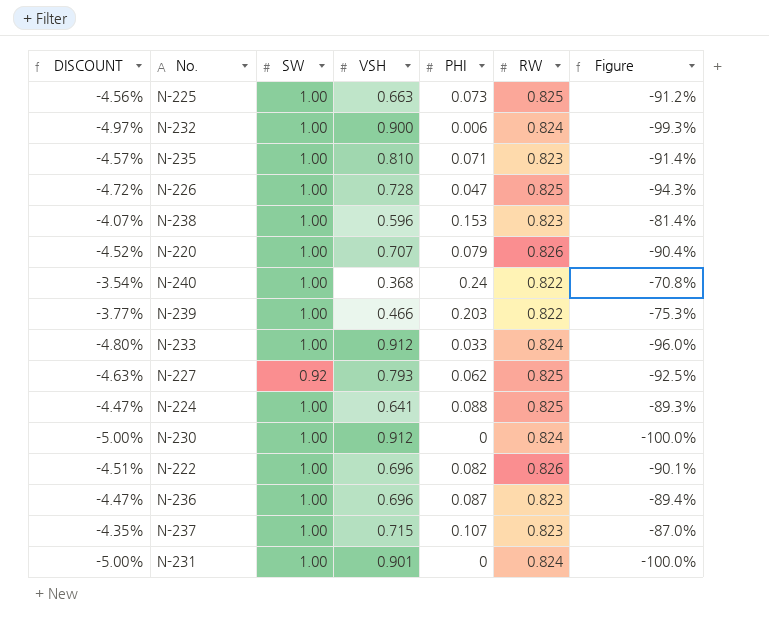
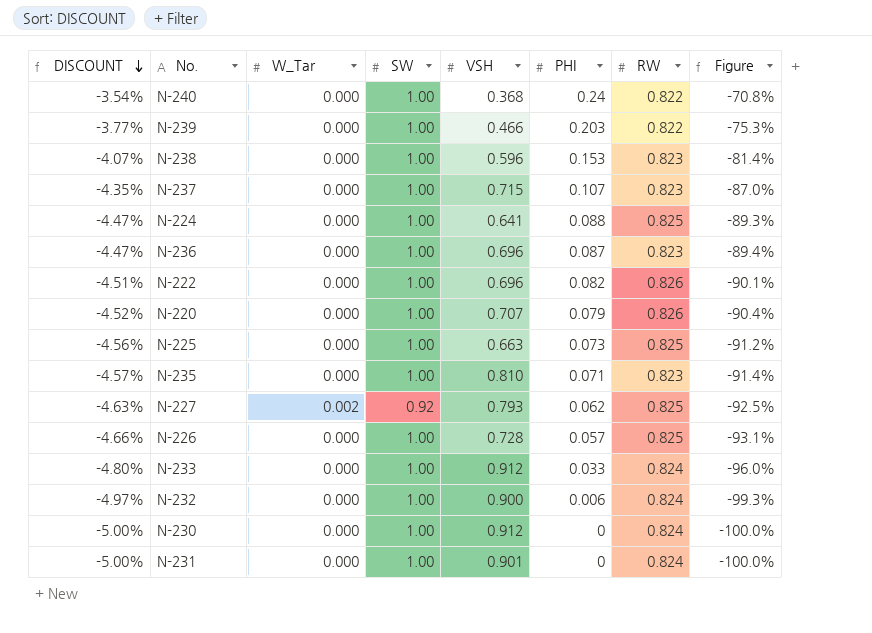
row order: none -> DISCOUNT descending
column W_Tar | position: none -> 3
N-226 | DISCOUNT: -4.72% -> -4.66%
N-226 | PHI: 0.047 -> 0.057
N-226 | Figure: -94.3% -> -93.1%

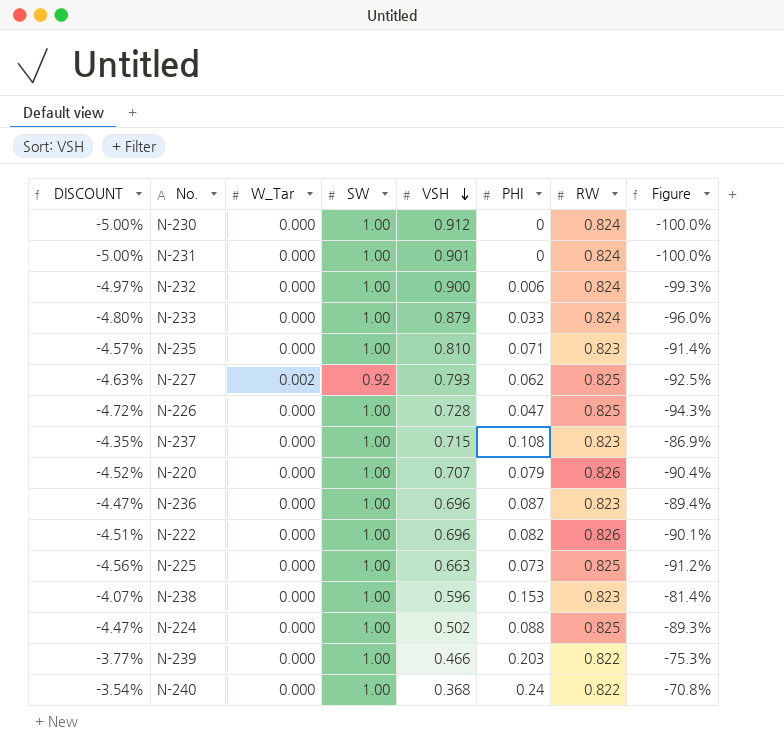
row order: DISCOUNT descending -> VSH descending
N-233 | VSH: 0.912 -> 0.879
N-226 | DISCOUNT: -4.66% -> -4.72%
N-226 | PHI: 0.057 -> 0.047
N-226 | Figure: -93.1% -> -94.3%
N-237 | PHI: 0.107 -> 0.108
N-237 | Figure: -87.0% -> -86.9%
N-224 | VSH: 0.641 -> 0.502

